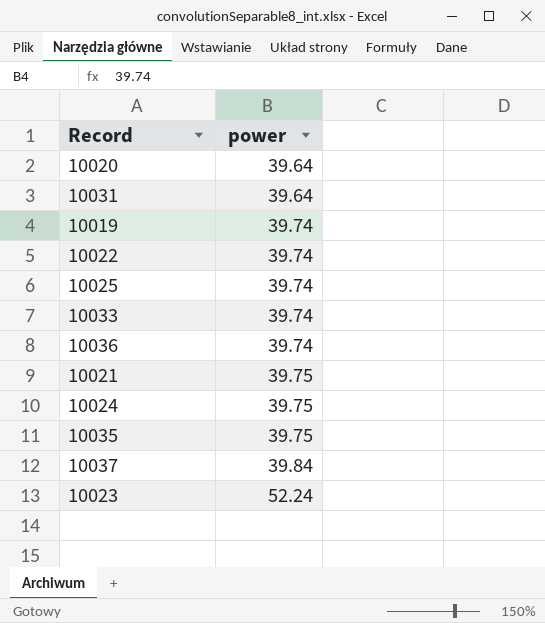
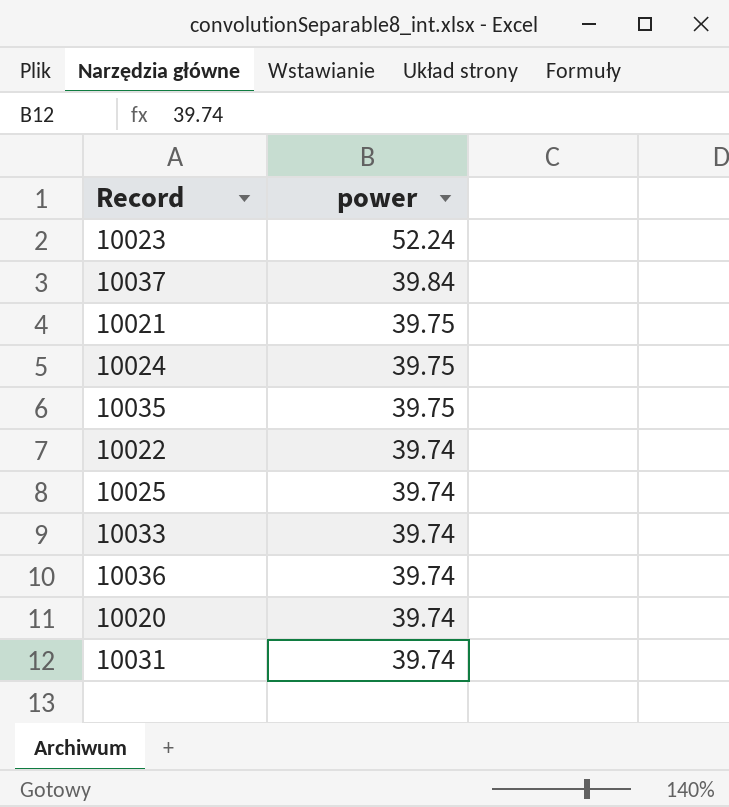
row order: power ascending -> power descending
row 10019: 39.74 -> none
10020 | power: 39.64 -> 39.74
10031 | power: 39.64 -> 39.74

